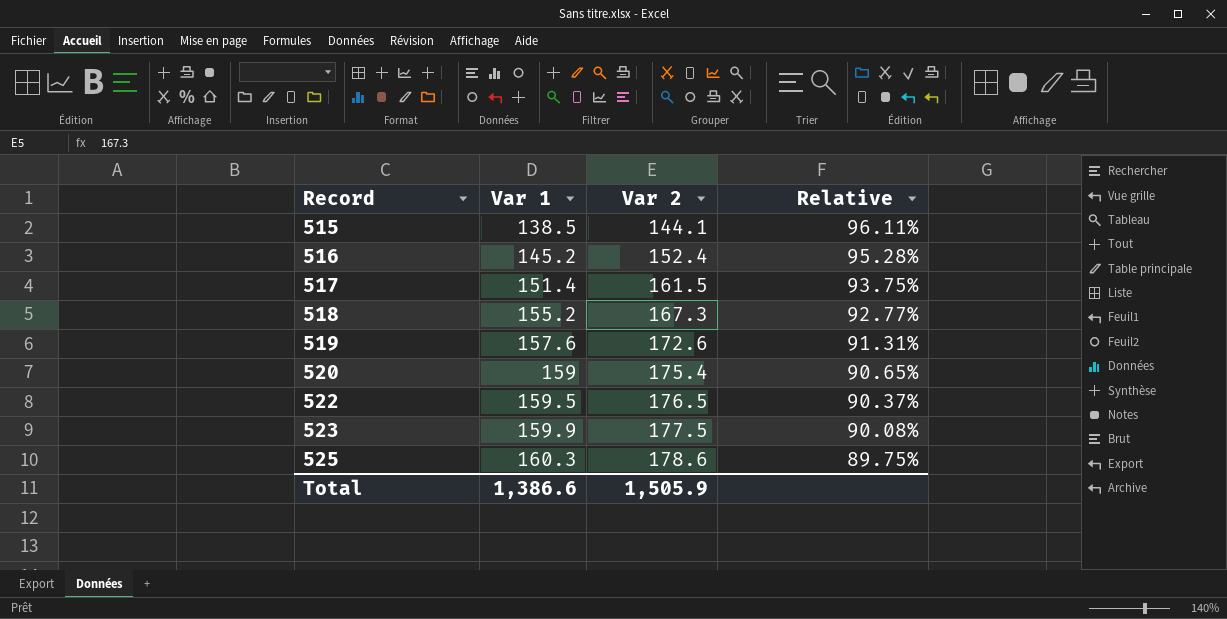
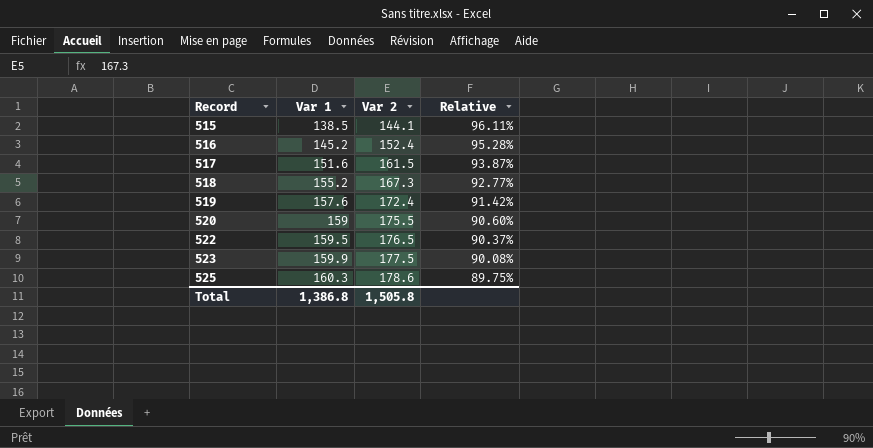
517 | Var 1: 151.4 -> 151.6
517 | Relative: 93.75% -> 93.87%
519 | Var 2: 172.6 -> 172.4
519 | Relative: 91.31% -> 91.42%
520 | Var 2: 175.4 -> 175.5
520 | Relative: 90.65% -> 90.60%
Total | Var 1: 1,386.6 -> 1,386.8
Total | Var 2: 1,505.9 -> 1,505.8

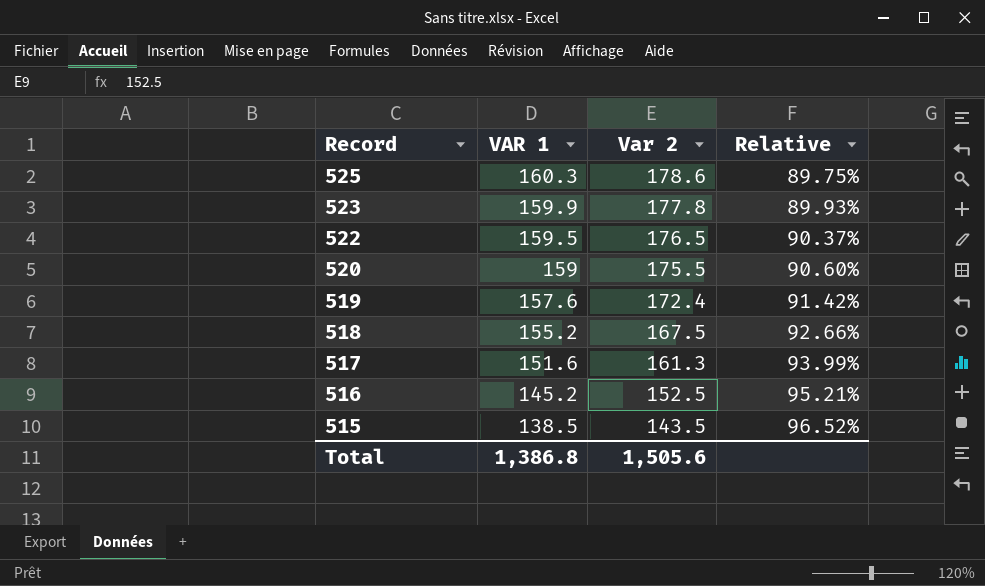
row order: Record ascending -> Record descending
column name: Var 1 -> VAR 1
523 | Var 2: 177.5 -> 177.8
523 | Relative: 90.08% -> 89.93%
518 | Var 2: 167.3 -> 167.5
518 | Relative: 92.77% -> 92.66%
517 | Var 2: 161.5 -> 161.3
517 | Relative: 93.87% -> 93.99%
516 | Var 2: 152.4 -> 152.5
516 | Relative: 95.28% -> 95.21%
515 | Var 2: 144.1 -> 143.5
515 | Relative: 96.11% -> 96.52%
Total | Var 2: 1,505.8 -> 1,505.6

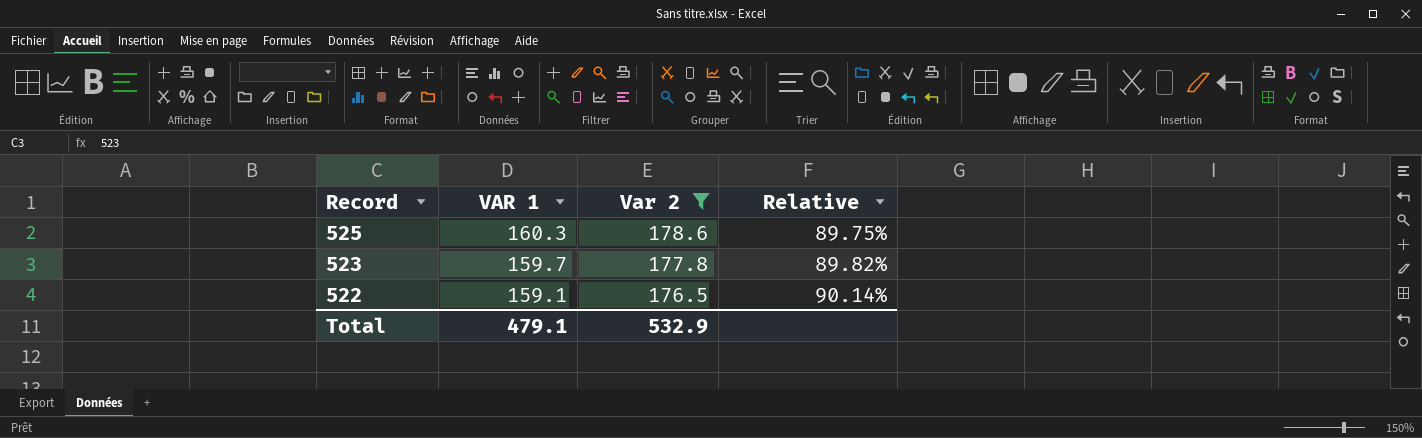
filter: none -> Var 2 >= 176.5
523 | VAR 1: 159.9 -> 159.7
523 | Relative: 89.93% -> 89.82%
522 | VAR 1: 159.5 -> 159.1
522 | Relative: 90.37% -> 90.14%
Total | VAR 1: 1,386.8 -> 479.1
Total | Var 2: 1,505.6 -> 532.9

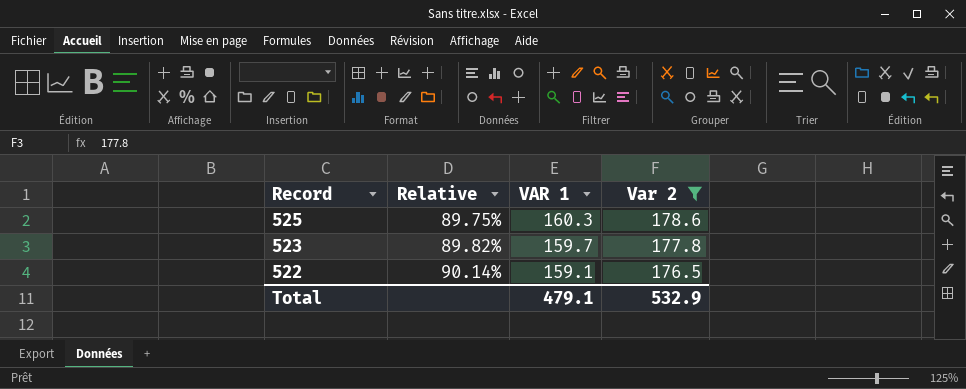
column Relative | position: 4 -> 2

